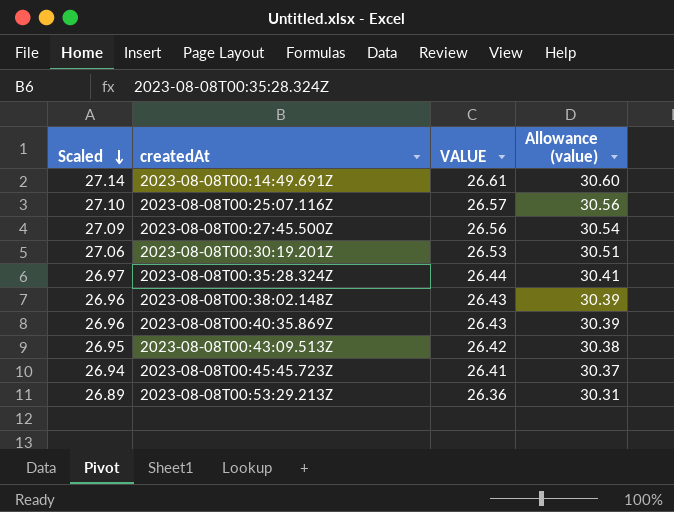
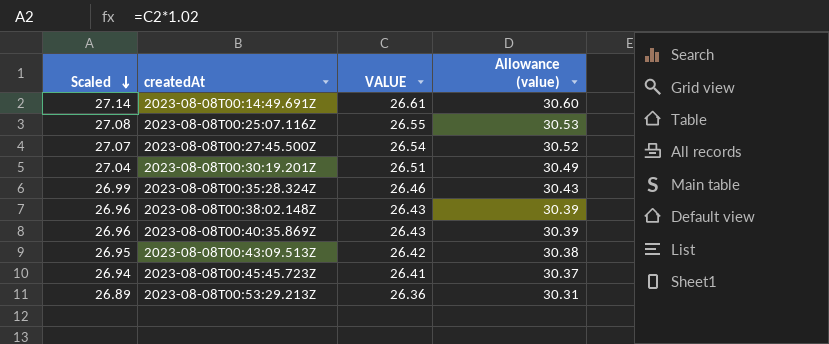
2023-08-08T00:25:07.116Z | Scaled: 27.10 -> 27.08
2023-08-08T00:25:07.116Z | VALUE: 26.57 -> 26.55
2023-08-08T00:25:07.116Z | Allowance (value): 30.56 -> 30.53
2023-08-08T00:27:45.500Z | Scaled: 27.09 -> 27.07
2023-08-08T00:27:45.500Z | VALUE: 26.56 -> 26.54
2023-08-08T00:27:45.500Z | Allowance (value): 30.54 -> 30.52
2023-08-08T00:30:19.201Z | Scaled: 27.06 -> 27.04
2023-08-08T00:30:19.201Z | VALUE: 26.53 -> 26.51
2023-08-08T00:30:19.201Z | Allowance (value): 30.51 -> 30.49
2023-08-08T00:35:28.324Z | Scaled: 26.97 -> 26.99
2023-08-08T00:35:28.324Z | VALUE: 26.44 -> 26.46
2023-08-08T00:35:28.324Z | Allowance (value): 30.41 -> 30.43

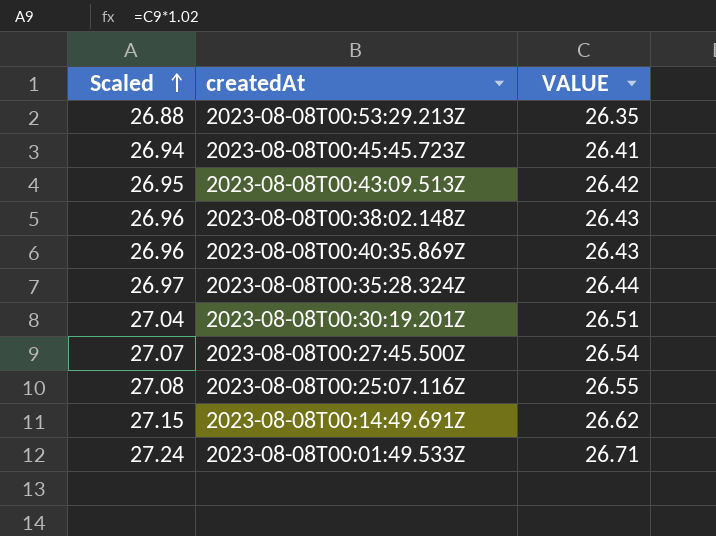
row order: Scaled descending -> Scaled ascending
column Allowance (value) | formula: [VALUE] * 1.15 -> none
2023-08-08T00:53:29.213Z | Scaled: 26.89 -> 26.88
2023-08-08T00:53:29.213Z | VALUE: 26.36 -> 26.35
2023-08-08T00:35:28.324Z | Scaled: 26.99 -> 26.97
2023-08-08T00:35:28.324Z | VALUE: 26.46 -> 26.44
2023-08-08T00:14:49.691Z | Scaled: 27.14 -> 27.15
2023-08-08T00:14:49.691Z | VALUE: 26.61 -> 26.62
row 2023-08-08T00:01:49.533Z: none -> 27.24 | 26.71

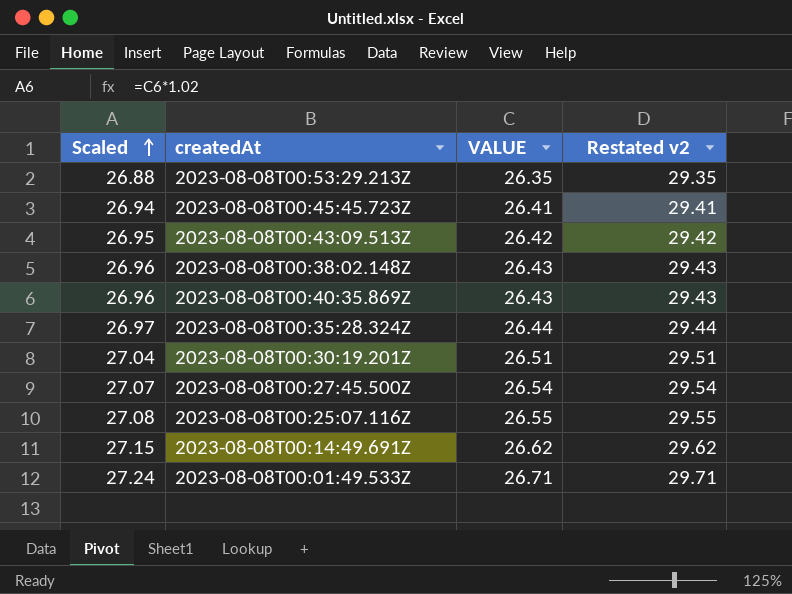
column Restated v2 | formula: none -> [VALUE] + 3

